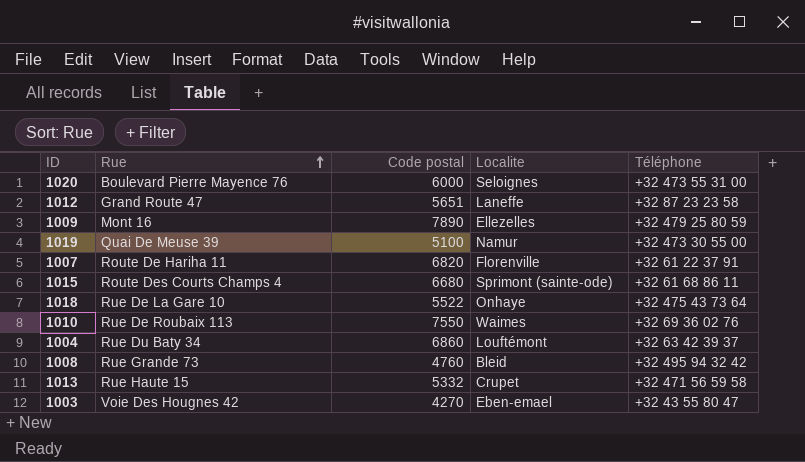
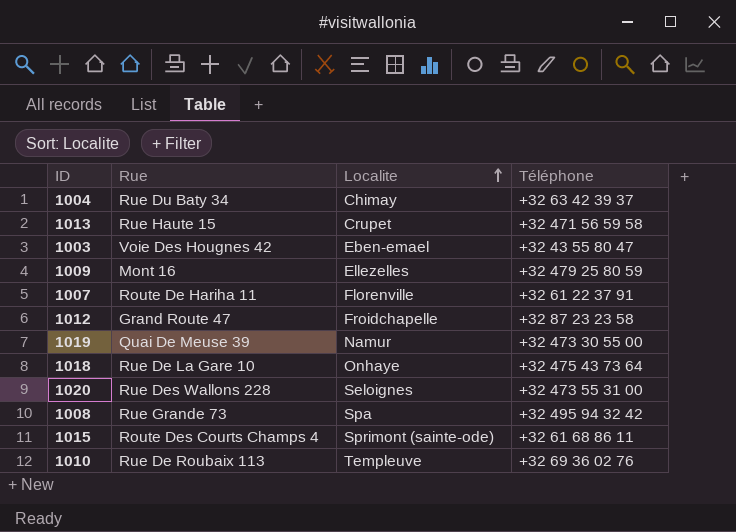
row order: Rue ascending -> Localite ascending
column Code postal | position: 3 -> none
1004 | Localite: Louftémont -> Chimay
1012 | Localite: Laneffe -> Froidchapelle
1020 | Rue: Boulevard Pierre Mayence 76 -> Rue Des Wallons 228
1008 | Localite: Bleid -> Spa
1010 | Localite: Waimes -> Templeuve

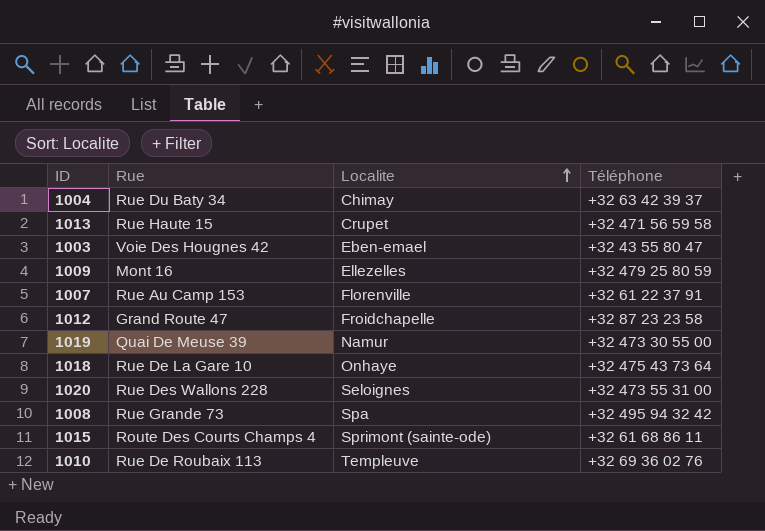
1007 | Rue: Route De Hariha 11 -> Rue Au Camp 153

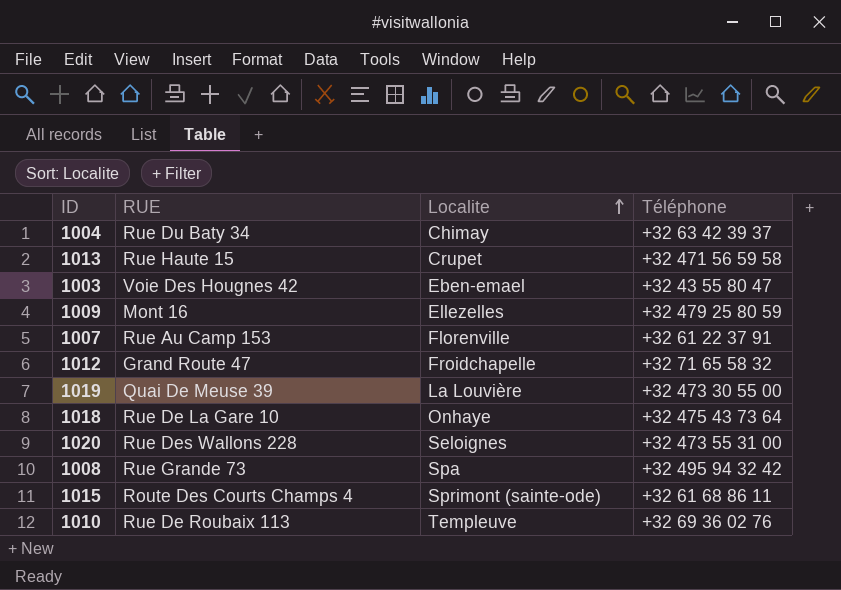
column name: Rue -> RUE
1012 | Téléphone: +32 87 23 23 58 -> +32 71 65 58 32
1019 | Localite: Namur -> La Louvière

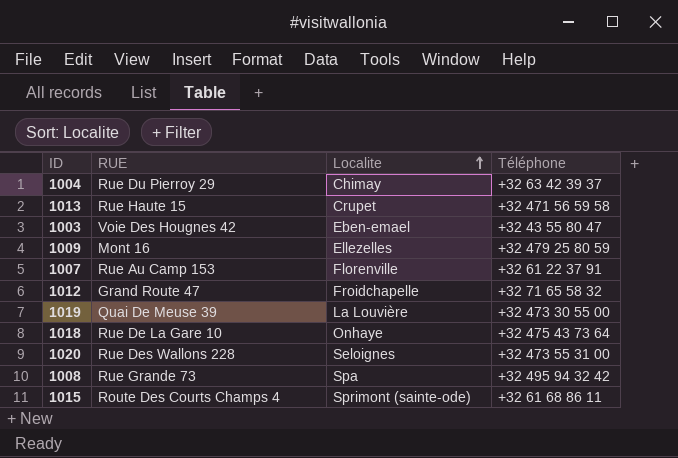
row 1010: Rue De Roubaix 113 | Templeuve | +32 69 36 02 76 -> none
1004 | RUE: Rue Du Baty 34 -> Rue Du Pierroy 29

